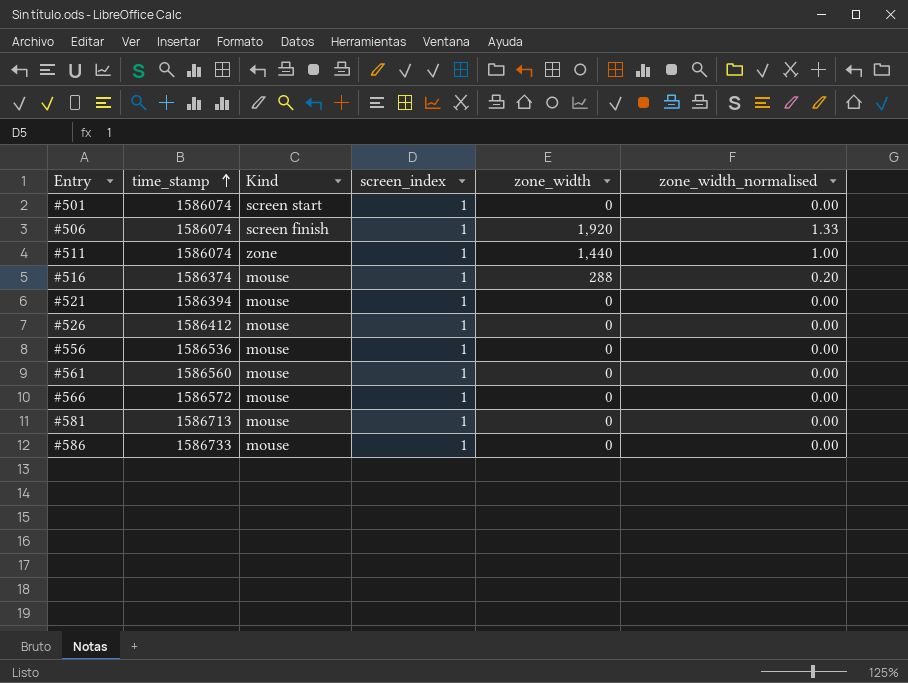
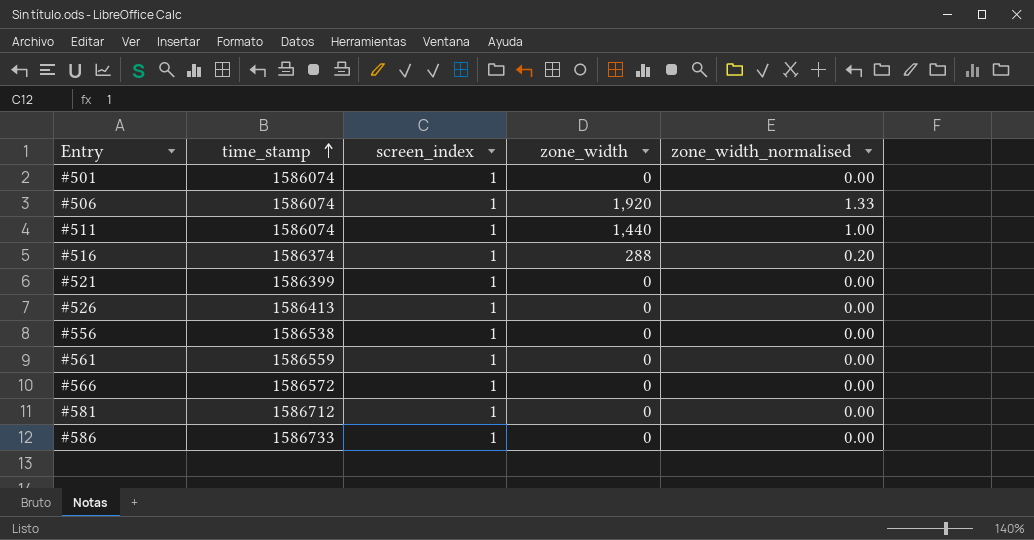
column Kind | position: 3 -> none
#521 | time_stamp: 1586394 -> 1586399
#526 | time_stamp: 1586412 -> 1586413
#556 | time_stamp: 1586536 -> 1586538
#561 | time_stamp: 1586560 -> 1586559
#581 | time_stamp: 1586713 -> 1586712

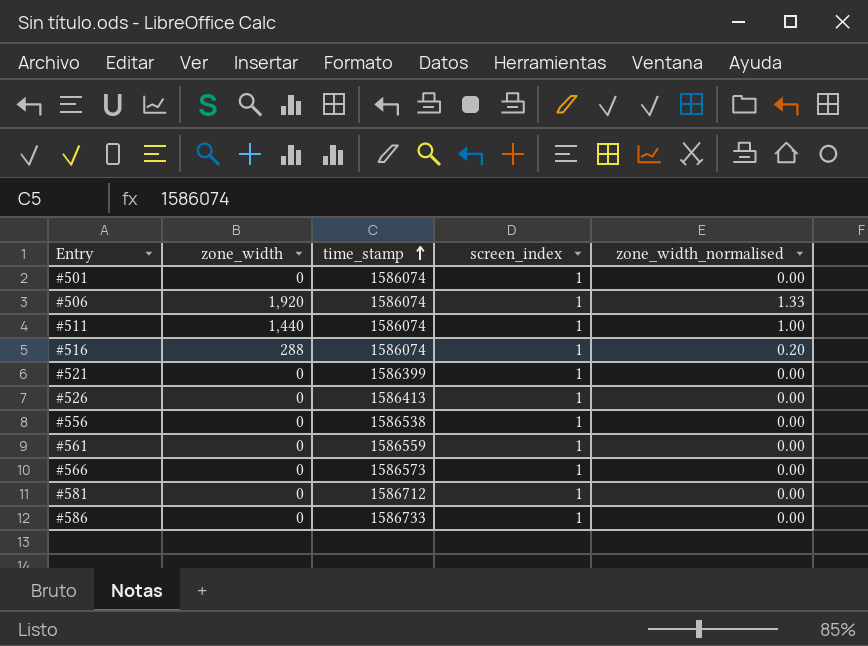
column zone_width | position: 4 -> 2
#516 | time_stamp: 1586374 -> 1586074
#566 | time_stamp: 1586572 -> 1586573

